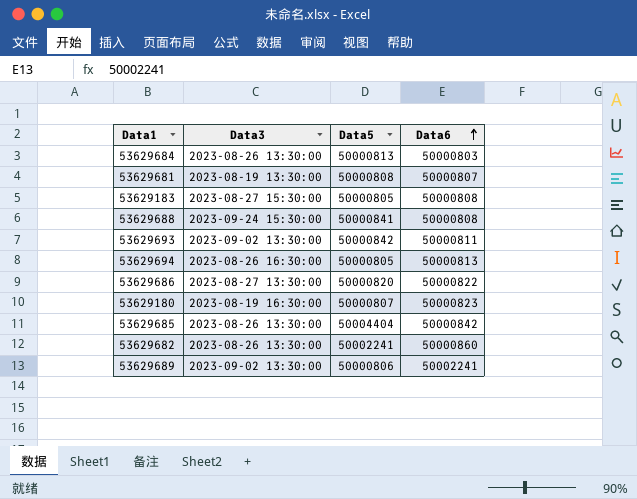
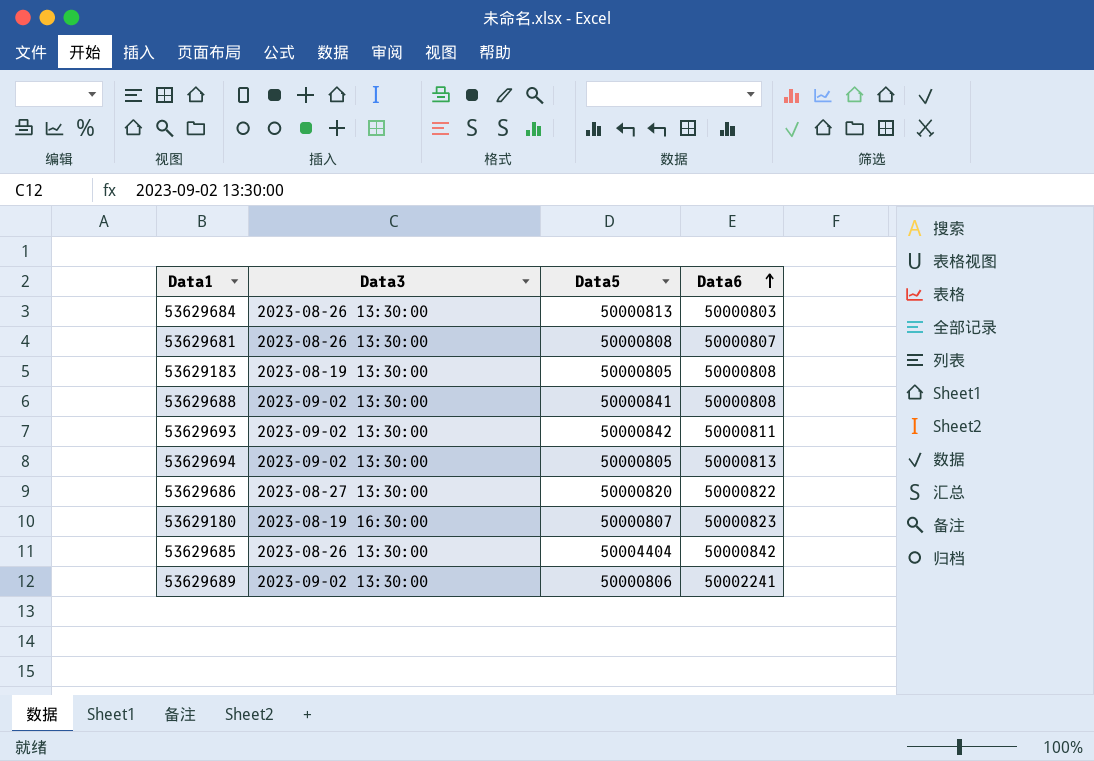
row 53629682: 2023-08-26 13:30:00 | 50002241 | 50000860 -> none
53629681 | Data3: 2023-08-19 13:30:00 -> 2023-08-26 13:30:00
53629183 | Data3: 2023-08-27 15:30:00 -> 2023-08-19 13:30:00
53629688 | Data3: 2023-09-24 15:30:00 -> 2023-09-02 13:30:00
53629694 | Data3: 2023-08-26 16:30:00 -> 2023-09-02 13:30:00

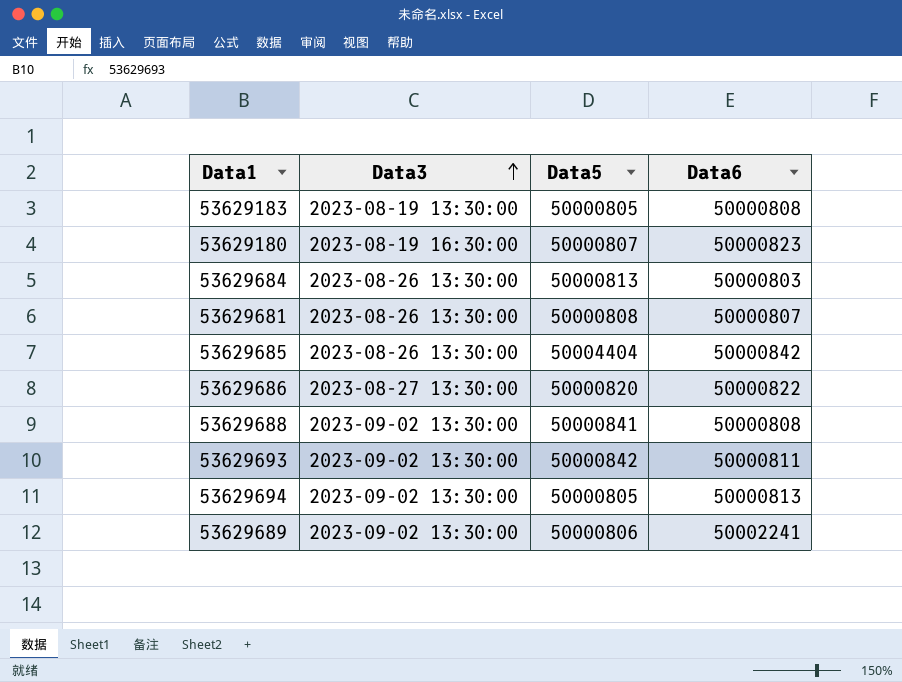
row order: Data6 ascending -> Data3 ascending

